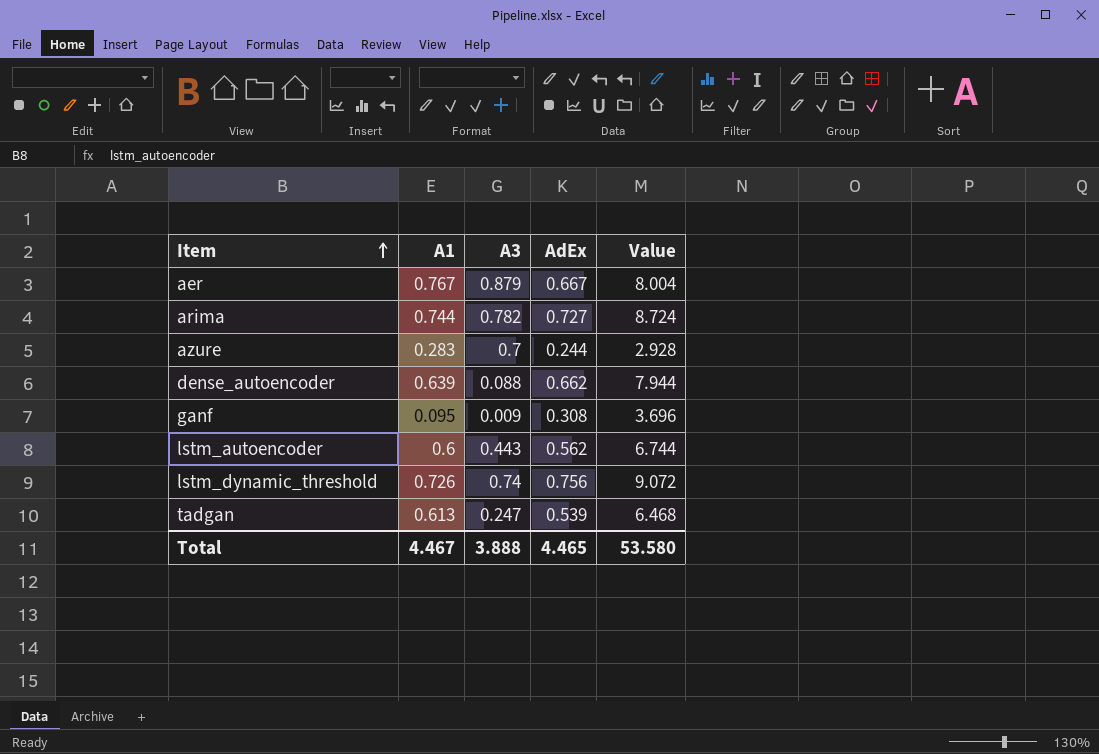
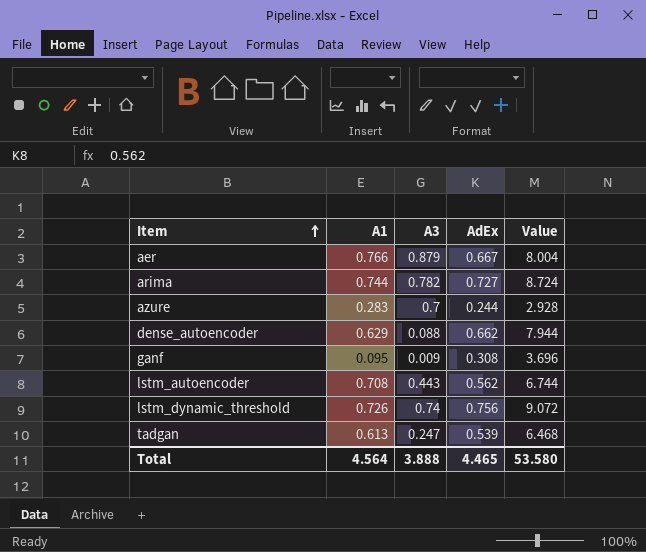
aer | A1: 0.767 -> 0.766
dense_autoencoder | A1: 0.639 -> 0.629
lstm_autoencoder | A1: 0.6 -> 0.708
Total | A1: 4.467 -> 4.564

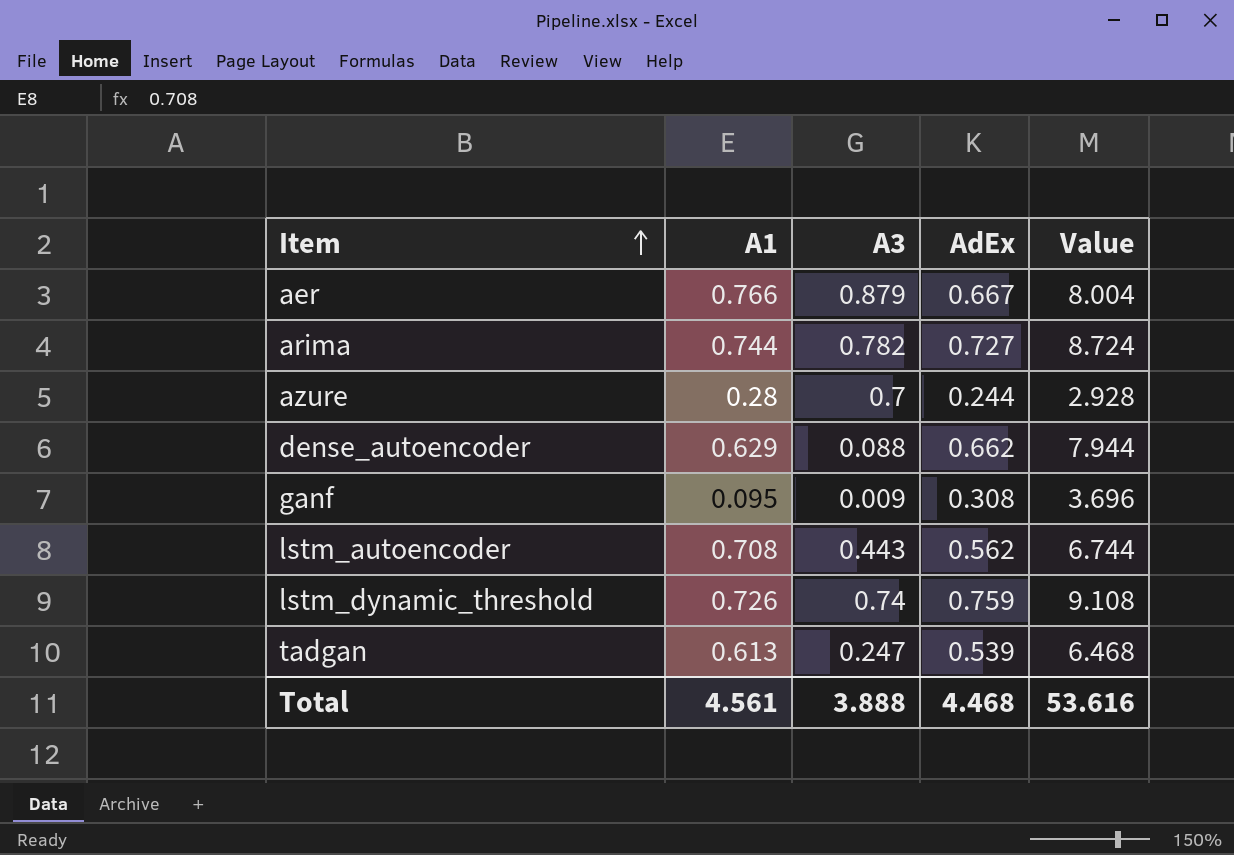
azure | A1: 0.283 -> 0.28
lstm_dynamic_threshold | AdEx: 0.756 -> 0.759
lstm_dynamic_threshold | Value: 9.072 -> 9.108
Total | A1: 4.564 -> 4.561
Total | AdEx: 4.465 -> 4.468
Total | Value: 53.580 -> 53.616

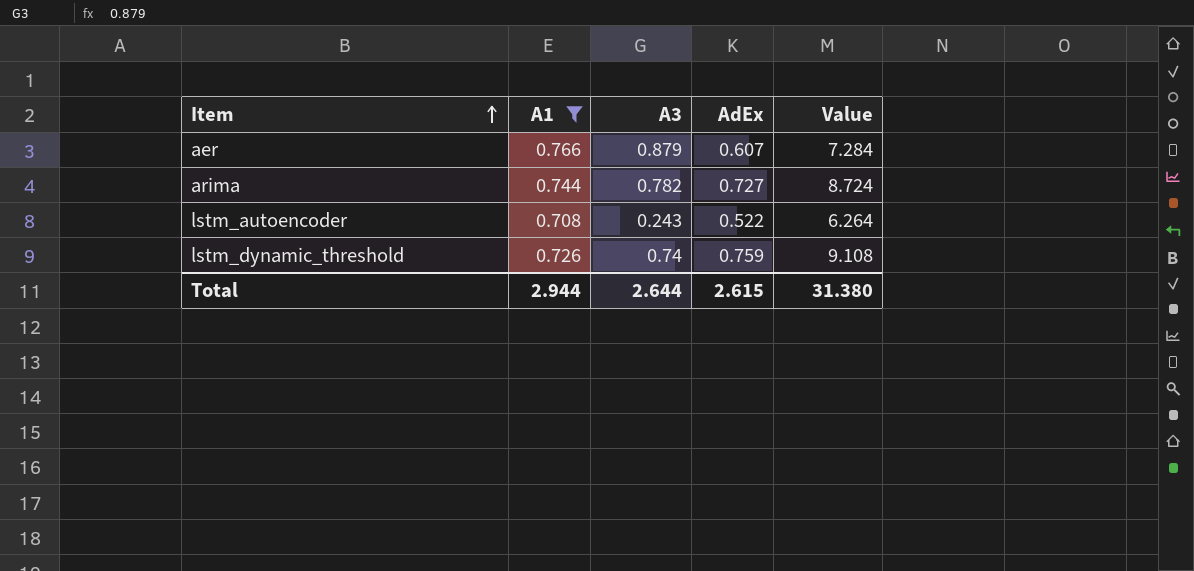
filter: none -> A1 >= 0.708
aer | AdEx: 0.667 -> 0.607
aer | Value: 8.004 -> 7.284
lstm_autoencoder | A3: 0.443 -> 0.243
lstm_autoencoder | AdEx: 0.562 -> 0.522
lstm_autoencoder | Value: 6.744 -> 6.264
Total | A1: 4.561 -> 2.944
Total | A3: 3.888 -> 2.644
Total | AdEx: 4.468 -> 2.615
Total | Value: 53.616 -> 31.380

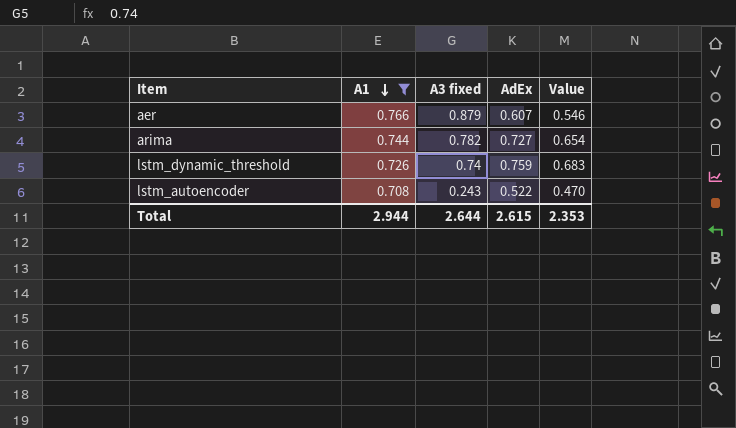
row order: Item ascending -> A1 descending
column name: A3 -> A3 fixed
column Value | formula: [AdEx] * 12 -> [AdEx] * 0.9
Total | Value: 31.380 -> 2.353

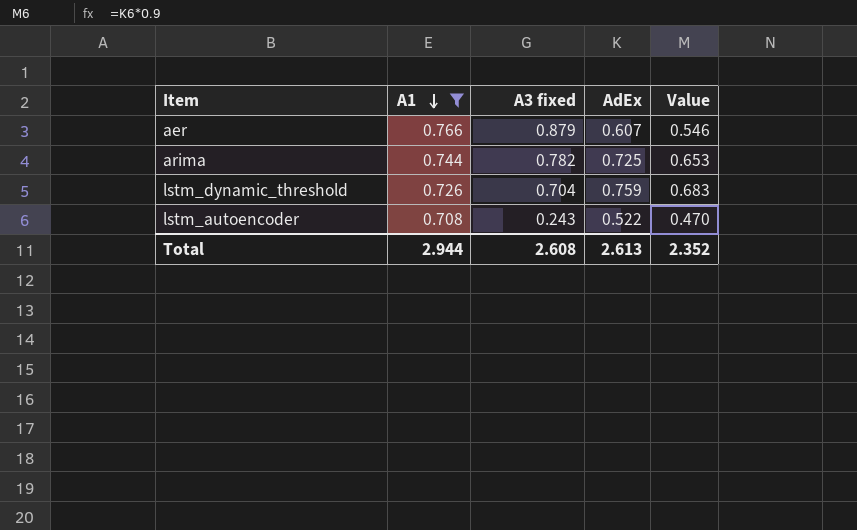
arima | AdEx: 0.727 -> 0.725
arima | Value: 0.654 -> 0.653
lstm_dynamic_threshold | A3 fixed: 0.74 -> 0.704
Total | A3 fixed: 2.644 -> 2.608
Total | AdEx: 2.615 -> 2.613
Total | Value: 2.353 -> 2.352

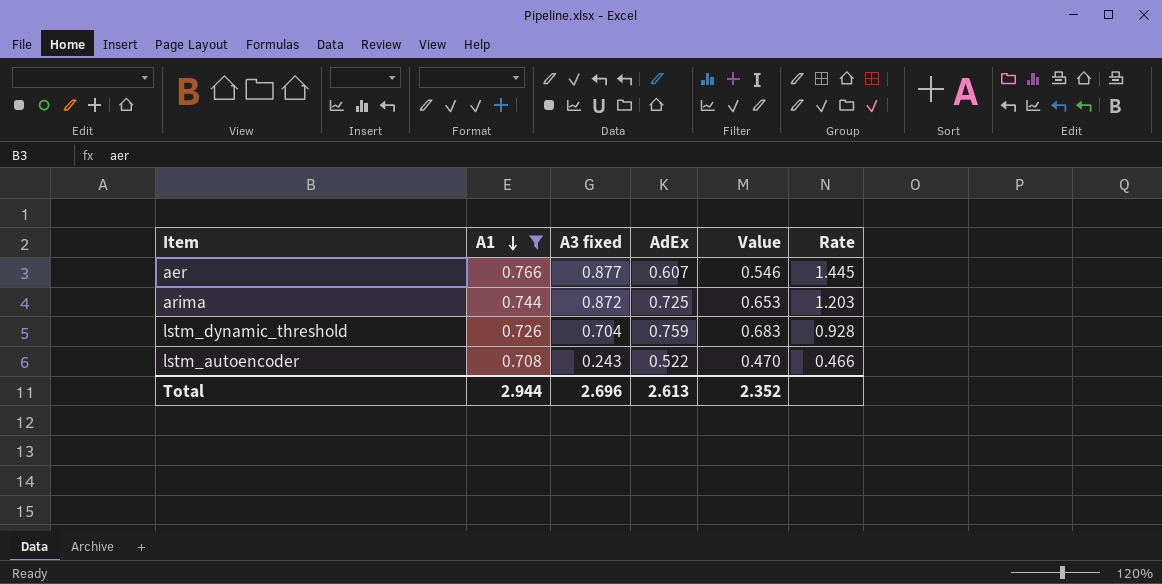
column Rate | formula: none -> [A3 fixed] / [AdEx]
aer | A3 fixed: 0.879 -> 0.877
arima | A3 fixed: 0.782 -> 0.872
Total | A3 fixed: 2.608 -> 2.696

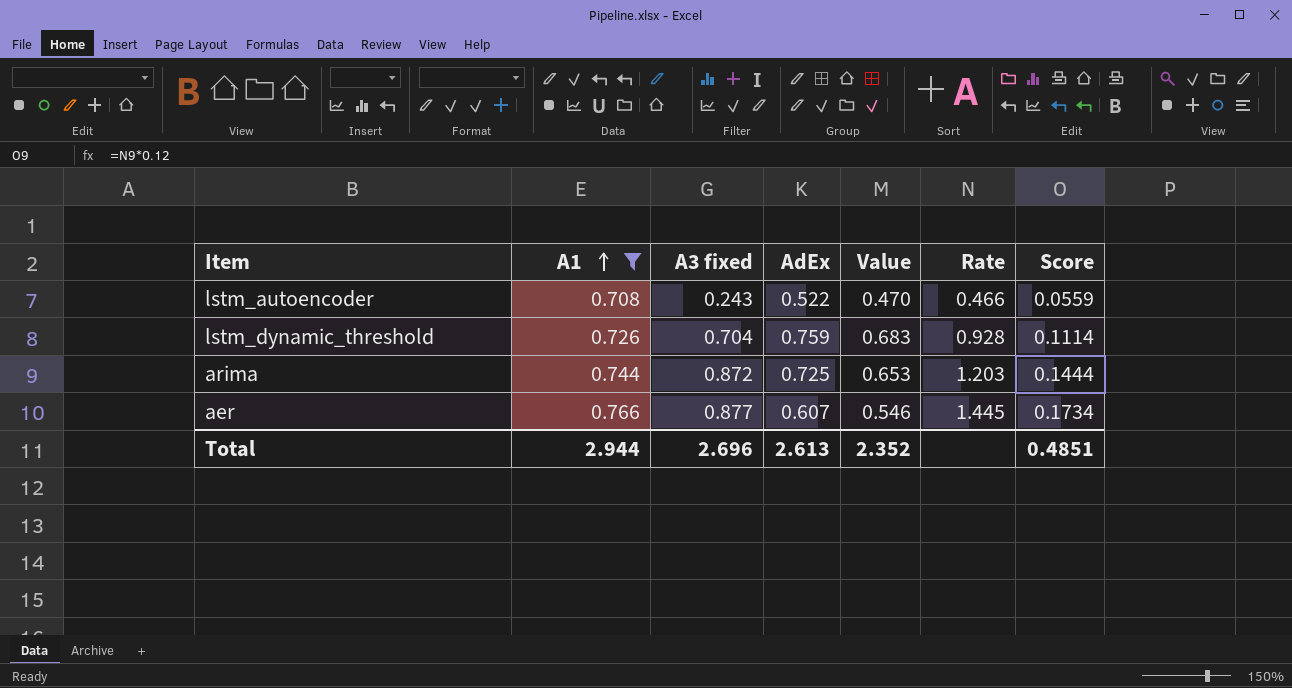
row order: A1 descending -> A1 ascending
column Score | formula: none -> [Rate] * 0.12

